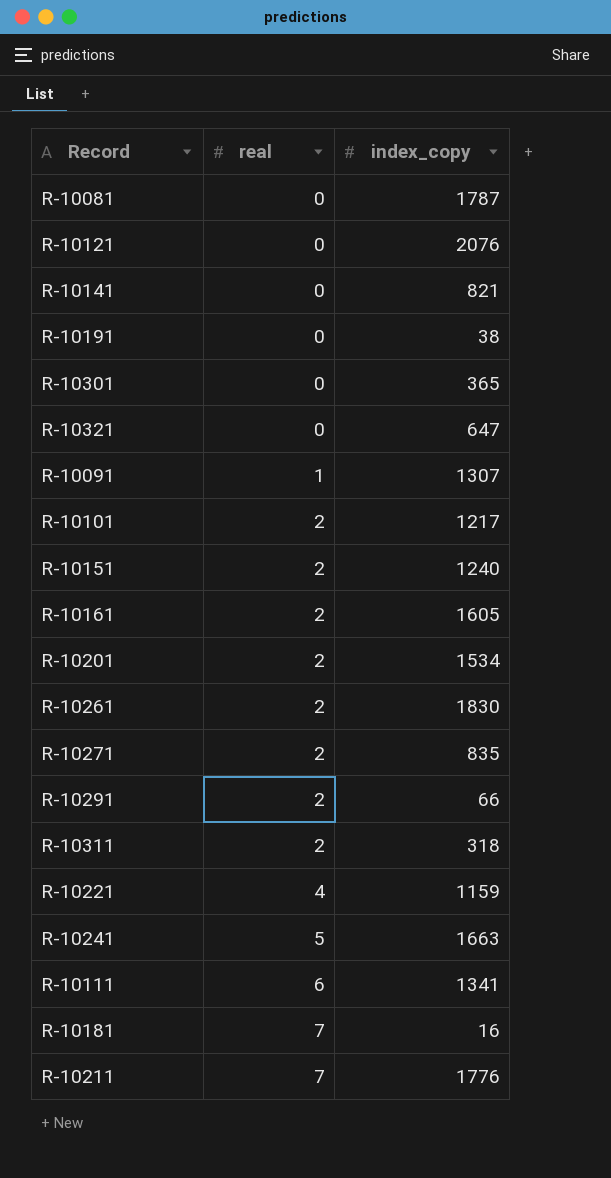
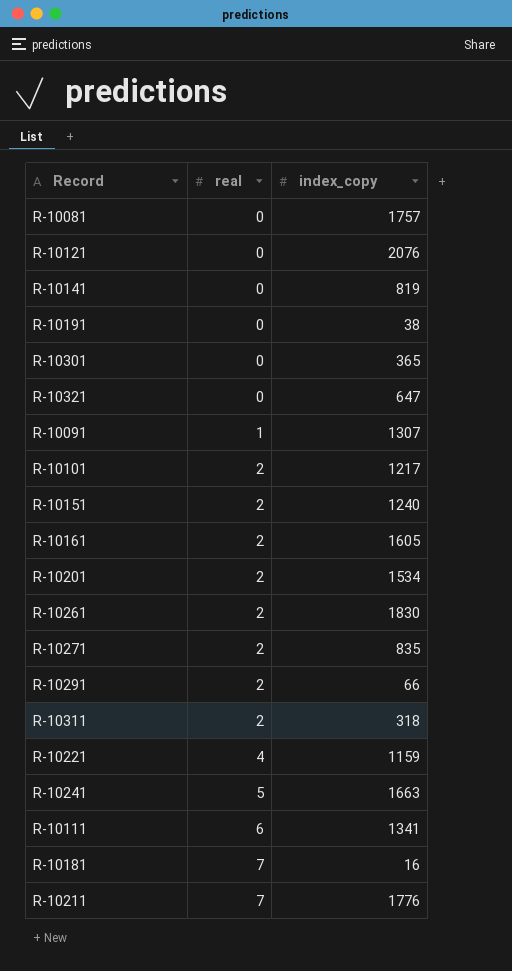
R-10081 | index_copy: 1787 -> 1757
R-10141 | index_copy: 821 -> 819

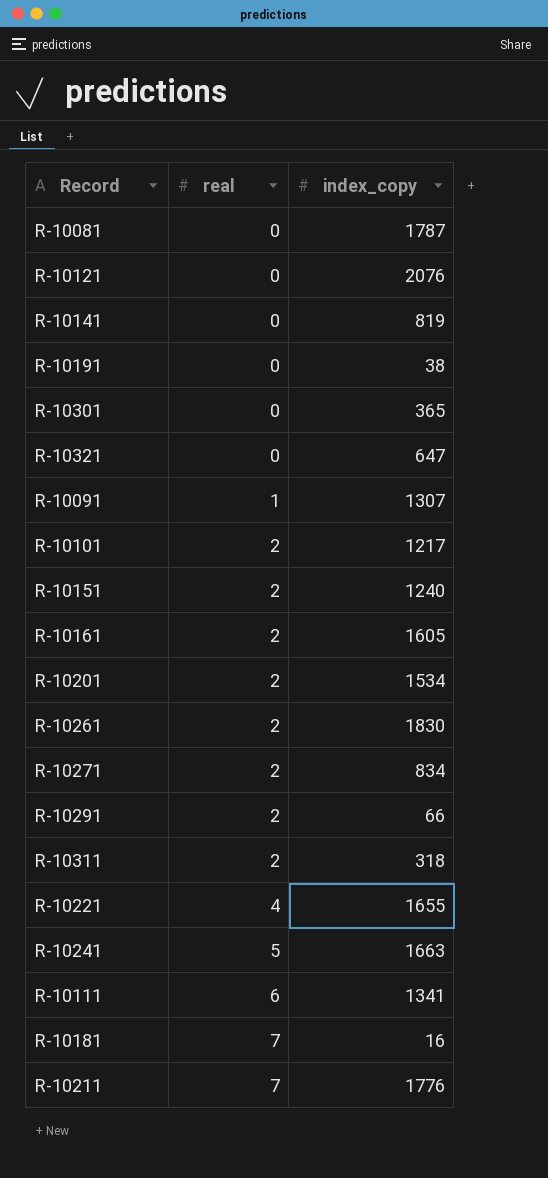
R-10081 | index_copy: 1757 -> 1787
R-10271 | index_copy: 835 -> 834
R-10221 | index_copy: 1159 -> 1655

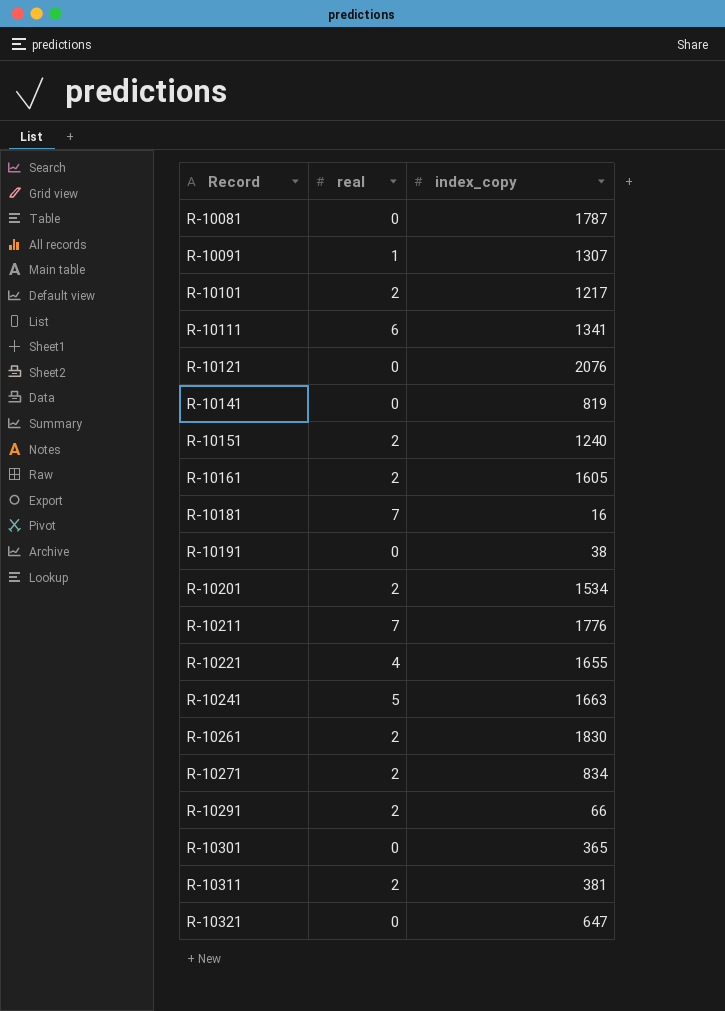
row order: real ascending -> Record ascending
R-10311 | index_copy: 318 -> 381

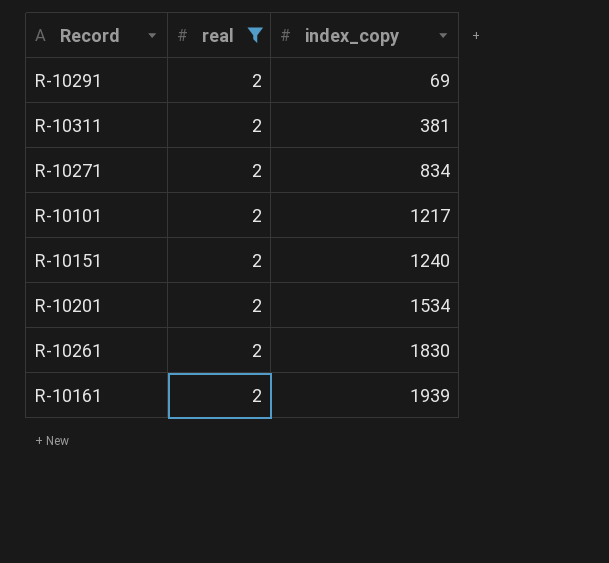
filter: none -> real = 2
row order: Record ascending -> index_copy ascending
R-10291 | index_copy: 66 -> 69
R-10161 | index_copy: 1605 -> 1939

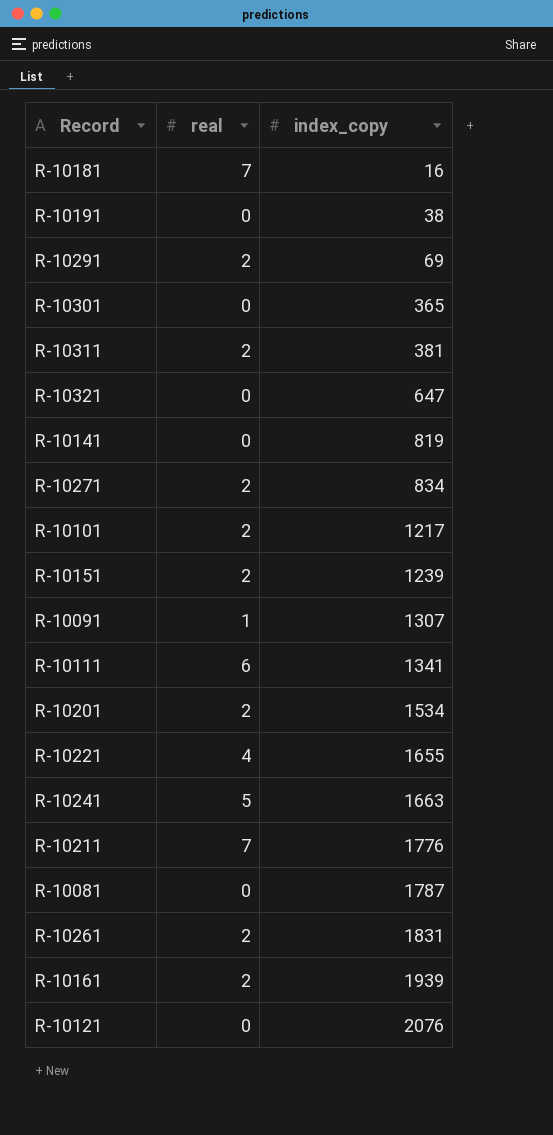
filter: real = 2 -> none
R-10151 | index_copy: 1240 -> 1239
R-10261 | index_copy: 1830 -> 1831

